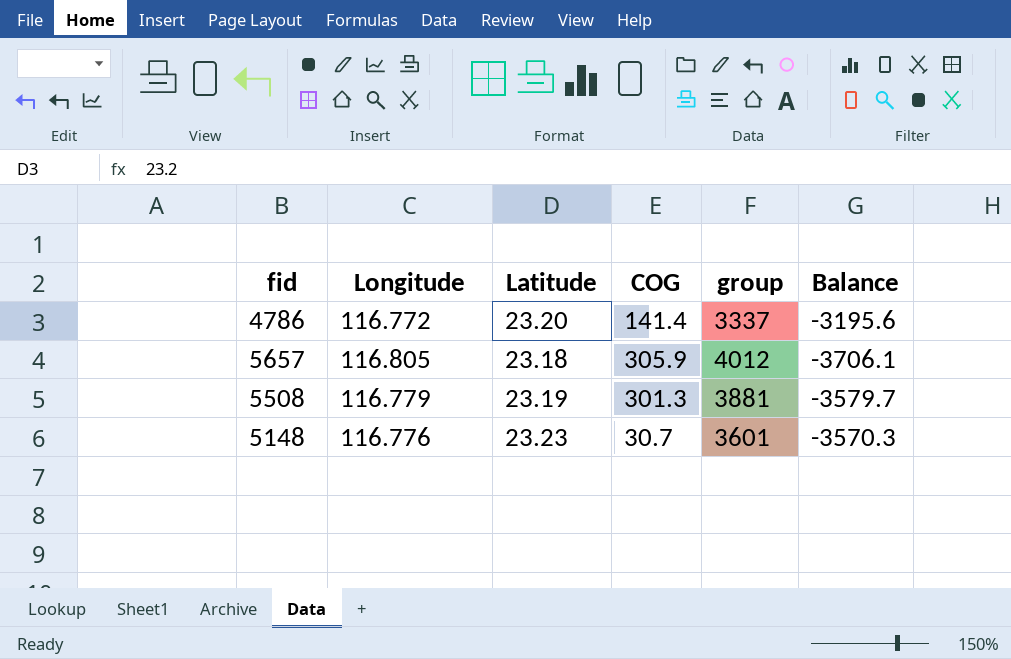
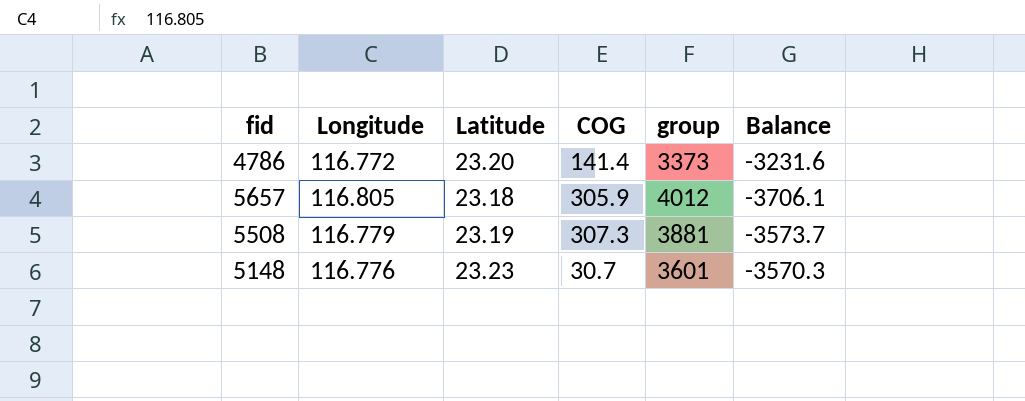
4786 | group: 3337 -> 3373
4786 | Balance: -3195.6 -> -3231.6
5508 | COG: 301.3 -> 307.3
5508 | Balance: -3579.7 -> -3573.7

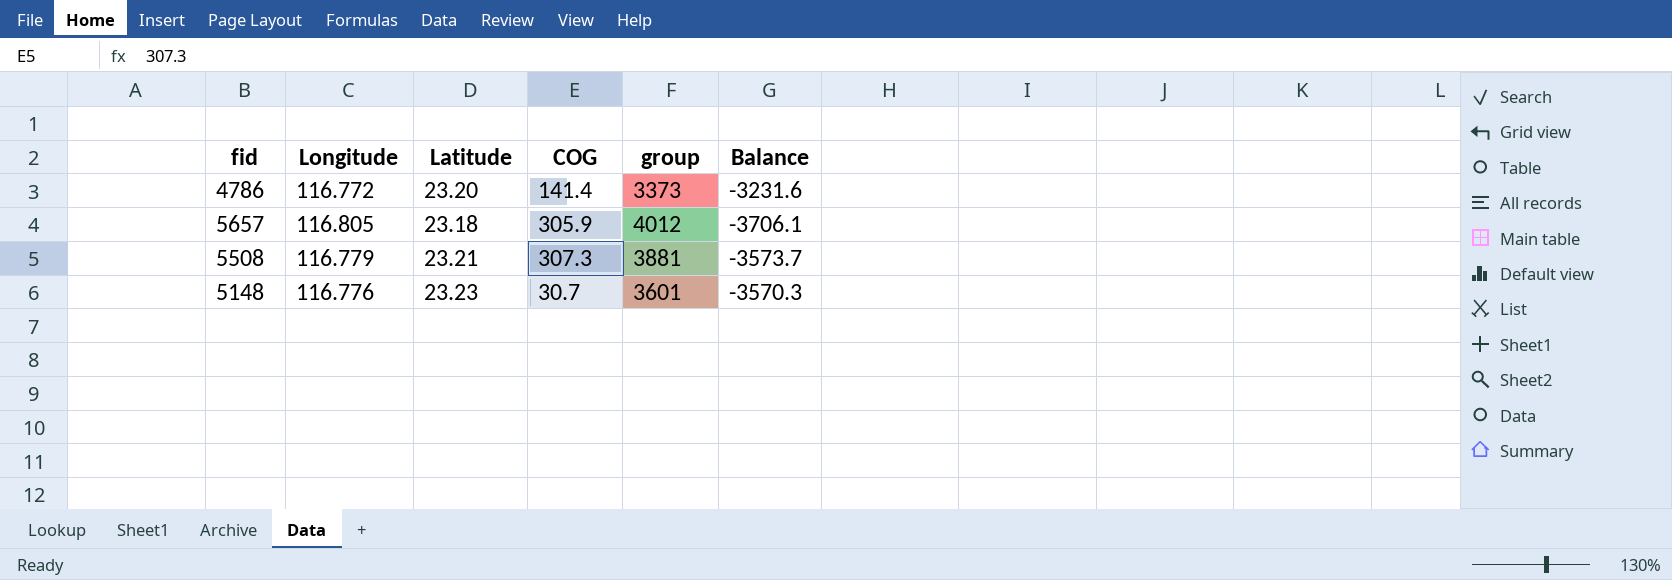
5508 | Latitude: 23.19 -> 23.21

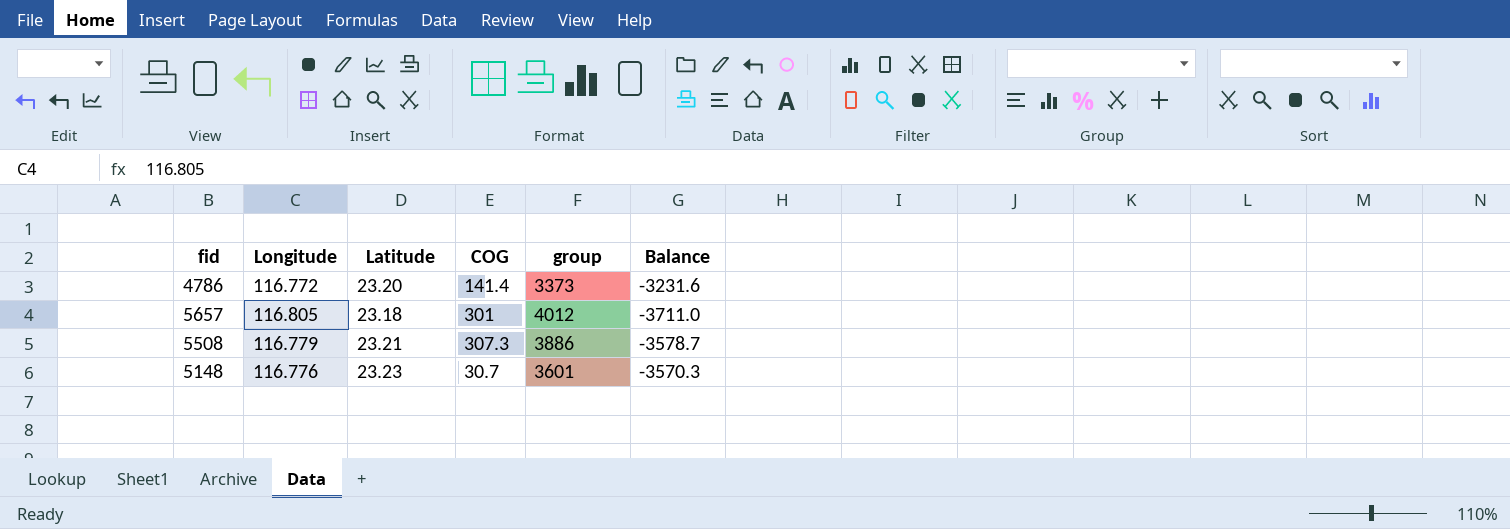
5657 | COG: 305.9 -> 301
5657 | Balance: -3706.1 -> -3711.0
5508 | group: 3881 -> 3886
5508 | Balance: -3573.7 -> -3578.7

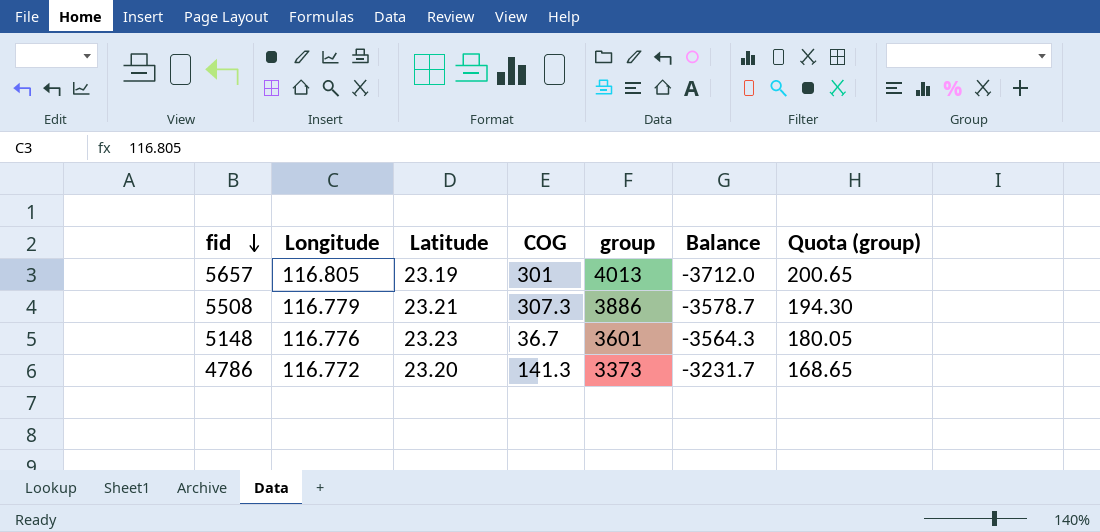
row order: none -> fid descending
column Quota (group) | formula: none -> [group] * 0.05
5657 | Latitude: 23.18 -> 23.19
5657 | group: 4012 -> 4013
5657 | Balance: -3711.0 -> -3712.0
5148 | COG: 30.7 -> 36.7
5148 | Balance: -3570.3 -> -3564.3
4786 | COG: 141.4 -> 141.3
4786 | Balance: -3231.6 -> -3231.7

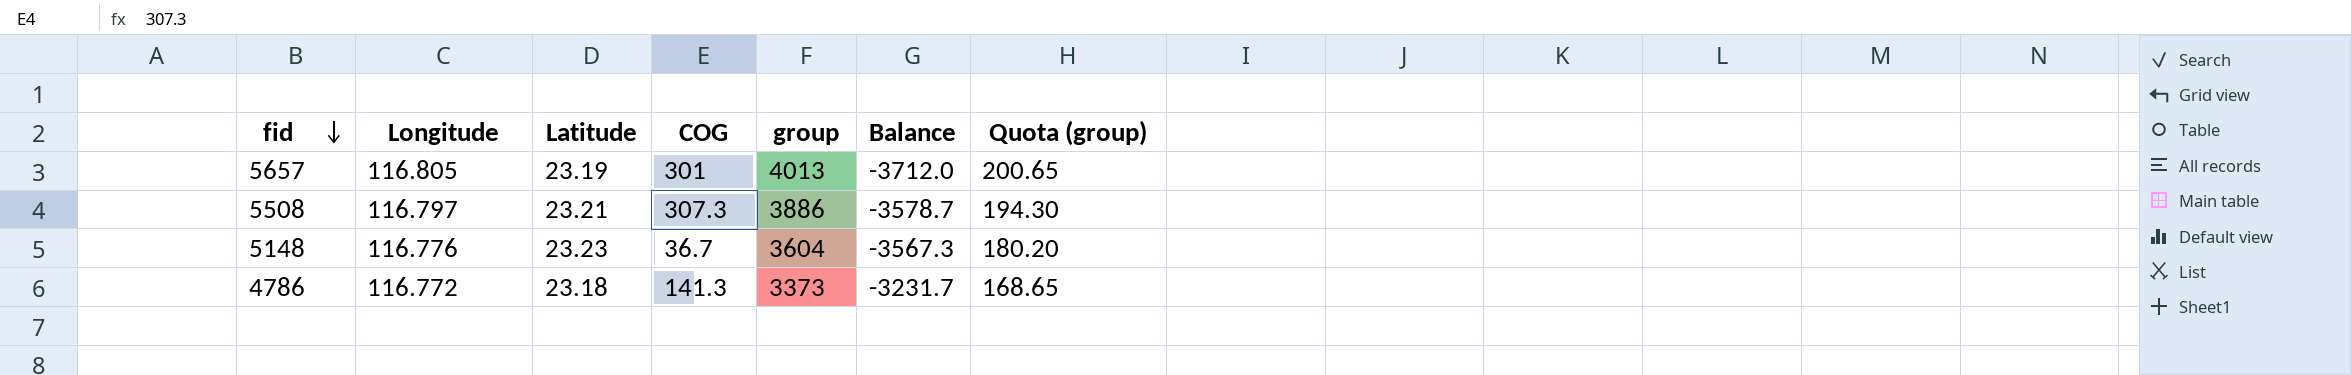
5508 | Longitude: 116.779 -> 116.797
5148 | group: 3601 -> 3604
5148 | Balance: -3564.3 -> -3567.3
5148 | Quota (group): 180.05 -> 180.20
4786 | Latitude: 23.20 -> 23.18

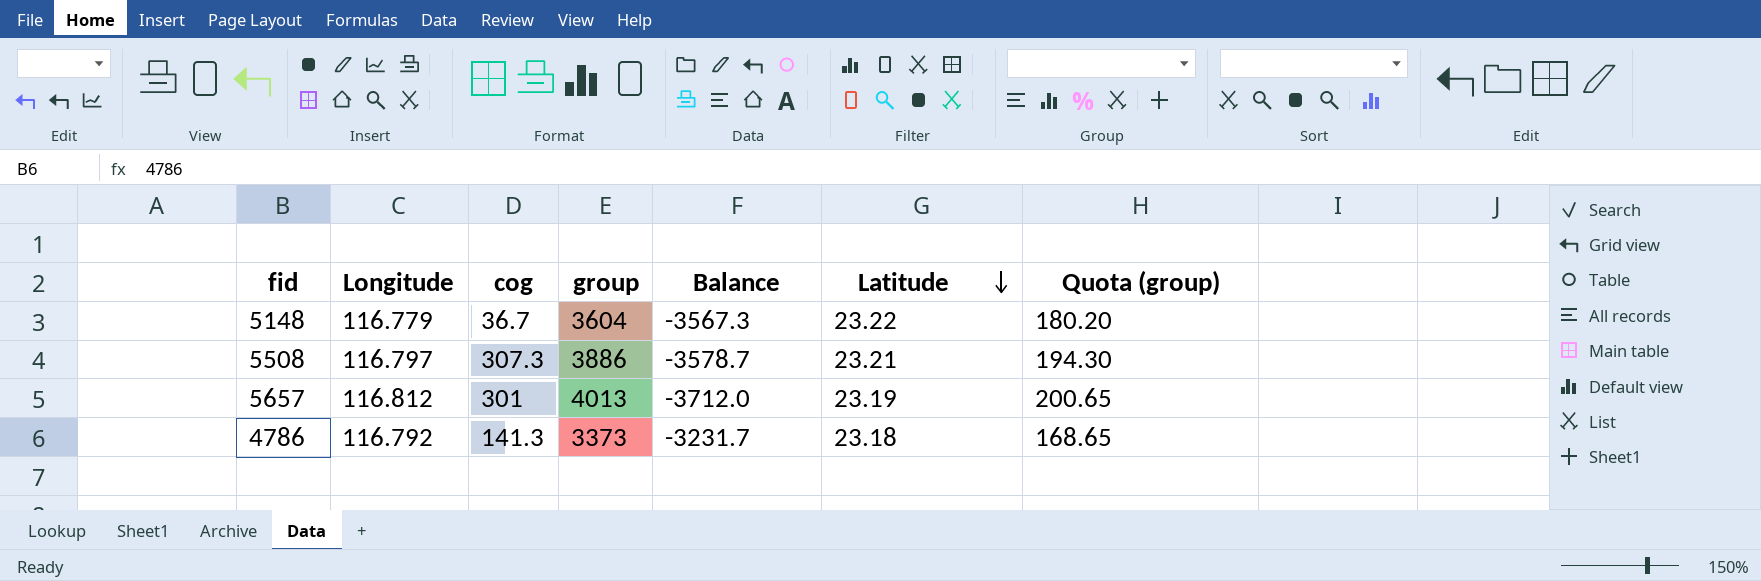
row order: fid descending -> Latitude descending
column name: COG -> cog
column Latitude | position: 3 -> 6
5148 | Longitude: 116.776 -> 116.779
5148 | Latitude: 23.23 -> 23.22
5657 | Longitude: 116.805 -> 116.812
4786 | Longitude: 116.772 -> 116.792

